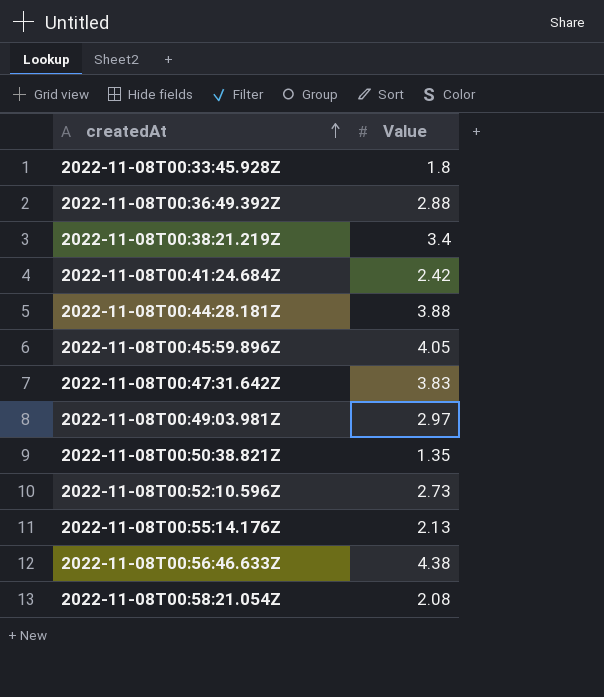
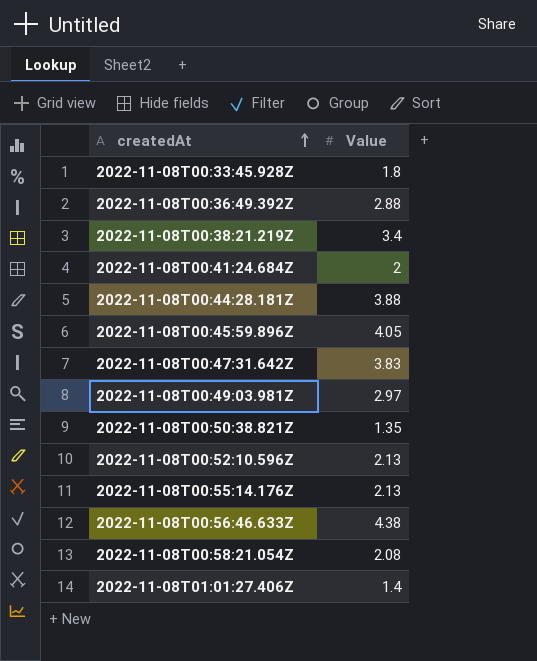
2022-11-08T00:41:24.684Z | Value: 2.42 -> 2
2022-11-08T00:52:10.596Z | Value: 2.73 -> 2.13
row 2022-11-08T01:01:27.406Z: none -> 1.4

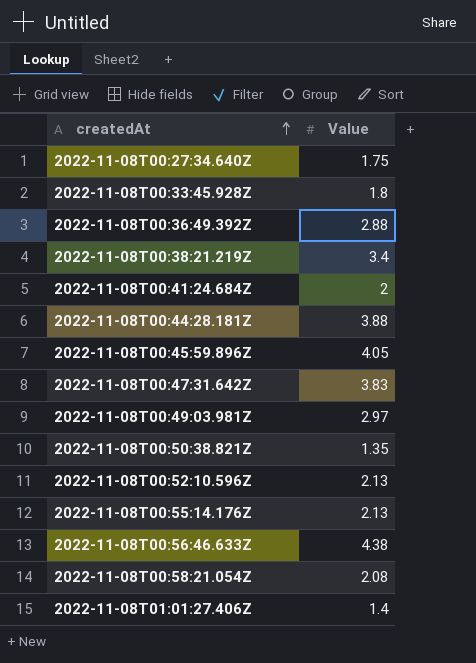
row 2022-11-08T00:27:34.640Z: none -> 1.75

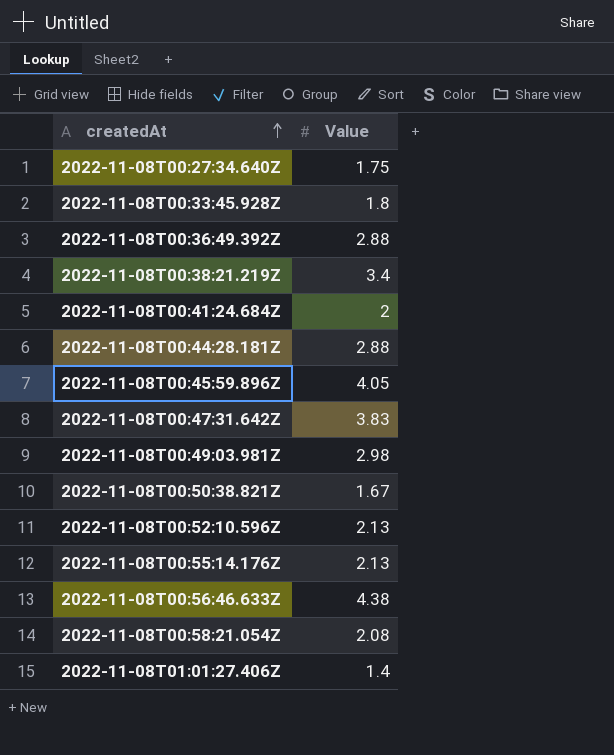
2022-11-08T00:44:28.181Z | Value: 3.88 -> 2.88
2022-11-08T00:49:03.981Z | Value: 2.97 -> 2.98
2022-11-08T00:50:38.821Z | Value: 1.35 -> 1.67

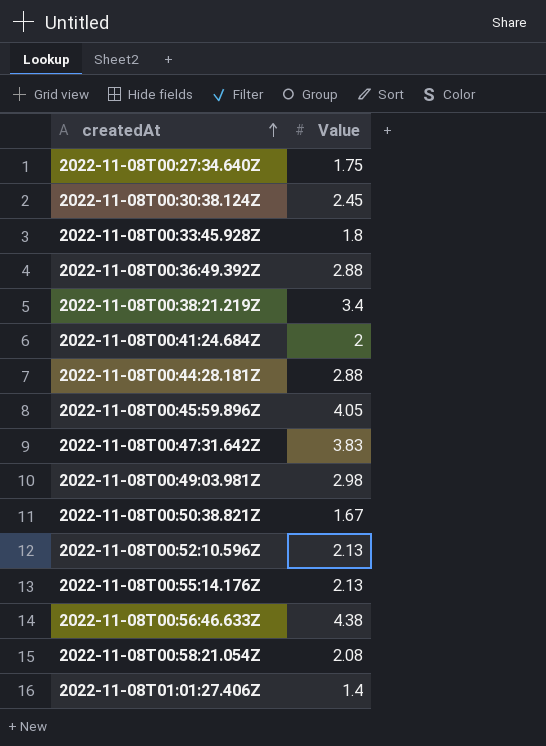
row 2022-11-08T00:30:38.124Z: none -> 2.45

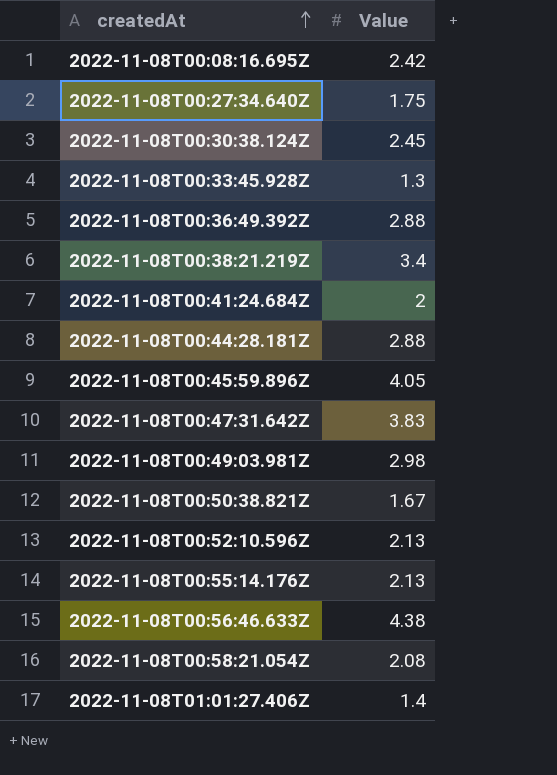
row 2022-11-08T00:08:16.695Z: none -> 2.42
2022-11-08T00:33:45.928Z | Value: 1.8 -> 1.3

